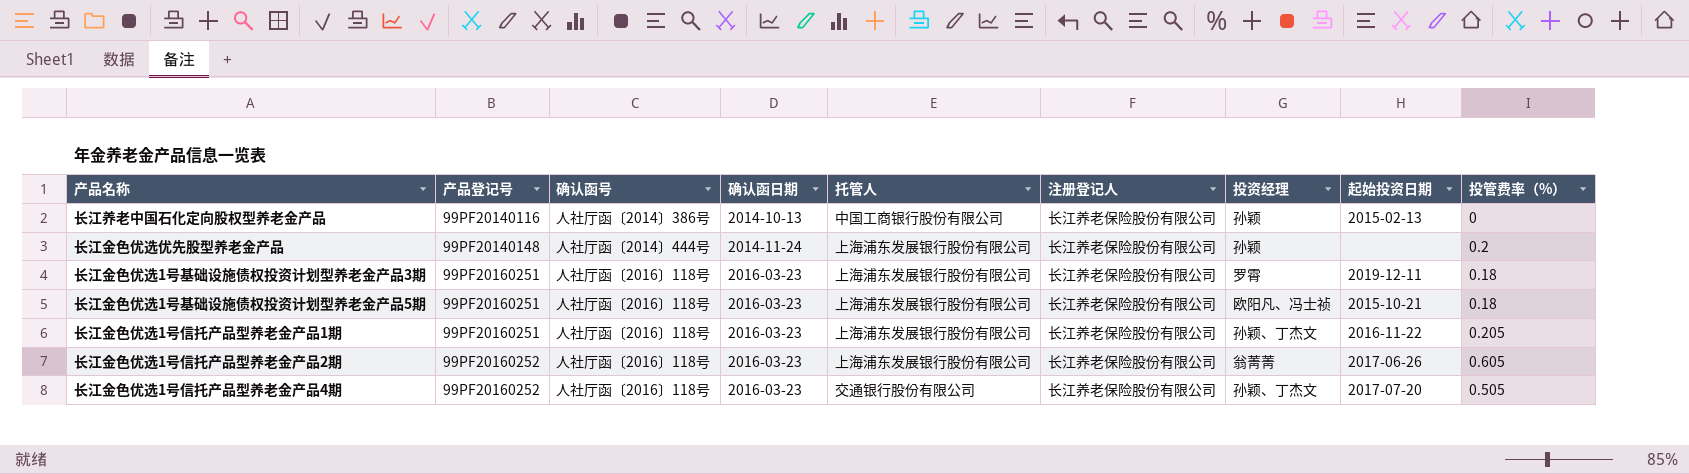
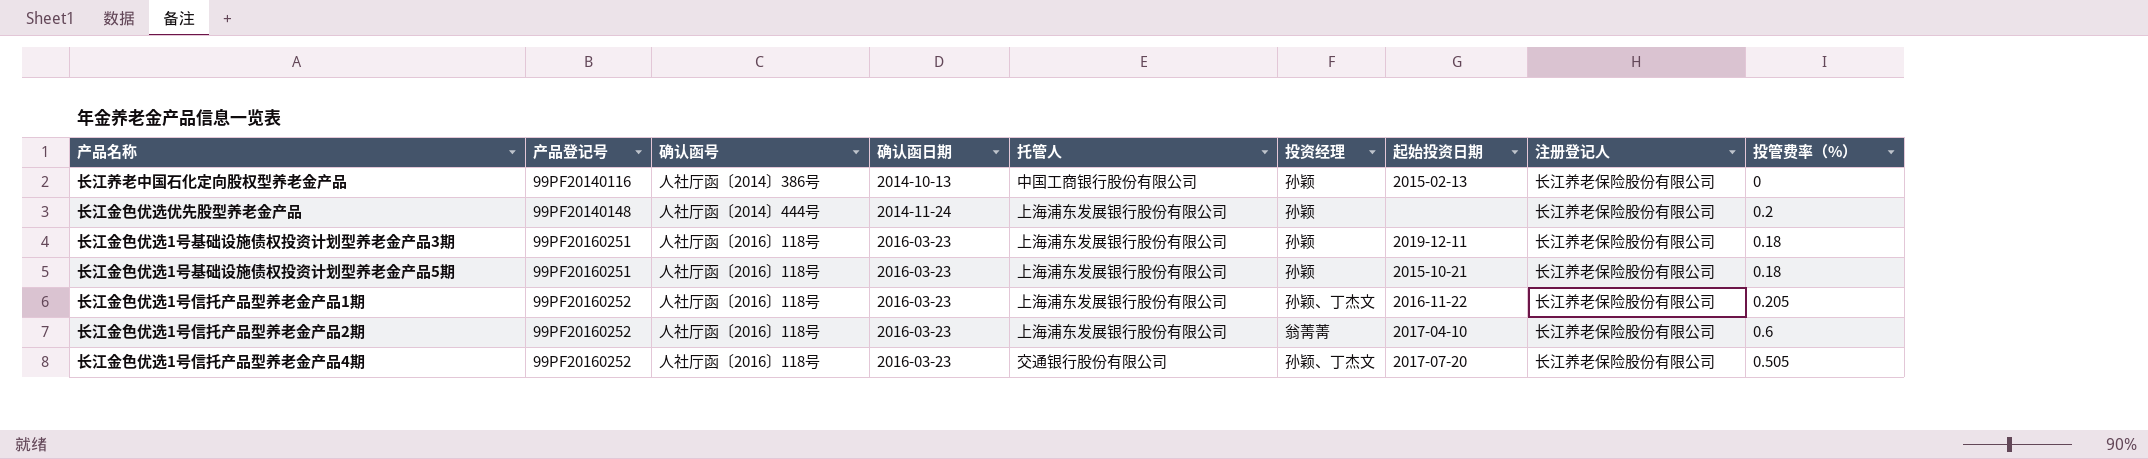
column 注册登记人 | position: 6 -> 8
长江金色优选1号基础设施债权投资计划型养老金产品3期 | 投资经理: 罗霄 -> 孙颖
长江金色优选1号基础设施债权投资计划型养老金产品5期 | 投资经理: 欧阳凡、冯士祯 -> 孙颖
长江金色优选1号信托产品型养老金产品1期 | 产品登记号: 99PF20160251 -> 99PF20160252
长江金色优选1号信托产品型养老金产品2期 | 起始投资日期: 2017-06-26 -> 2017-04-10
长江金色优选1号信托产品型养老金产品2期 | 投管费率（%）: 0.605 -> 0.6

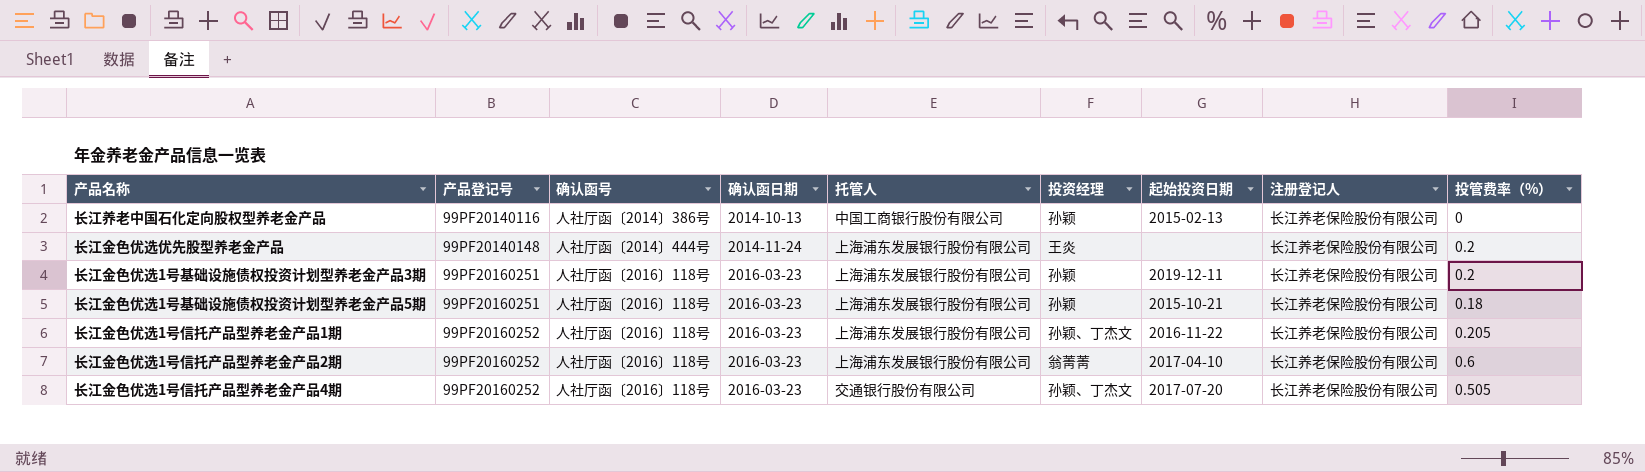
长江金色优选优先股型养老金产品 | 投资经理: 孙颖 -> 王炎
长江金色优选1号基础设施债权投资计划型养老金产品3期 | 投管费率（%）: 0.18 -> 0.2

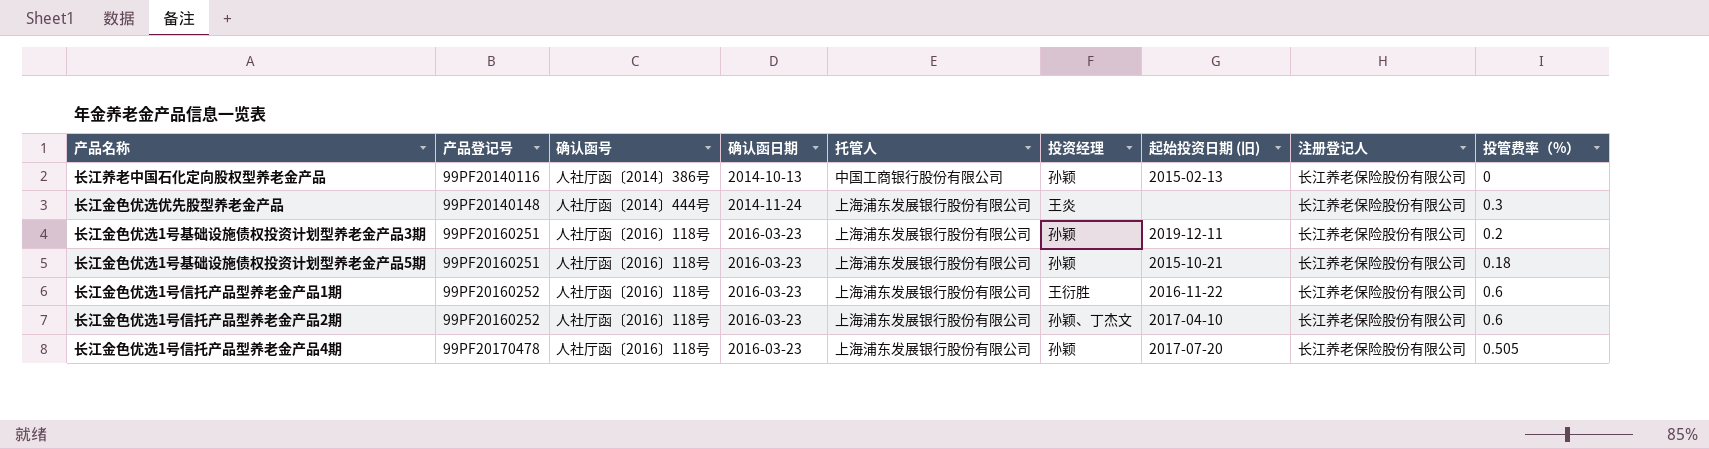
column name: 起始投资日期 -> 起始投资日期 (旧)
长江金色优选优先股型养老金产品 | 投管费率（%）: 0.2 -> 0.3
长江金色优选1号信托产品型养老金产品1期 | 投资经理: 孙颖、丁杰文 -> 王衍胜
长江金色优选1号信托产品型养老金产品1期 | 投管费率（%）: 0.205 -> 0.6
长江金色优选1号信托产品型养老金产品2期 | 投资经理: 翁菁菁 -> 孙颖、丁杰文
长江金色优选1号信托产品型养老金产品4期 | 产品登记号: 99PF20160252 -> 99PF20170478
长江金色优选1号信托产品型养老金产品4期 | 托管人: 交通银行股份有限公司 -> 上海浦东发展银行股份有限公司
长江金色优选1号信托产品型养老金产品4期 | 投资经理: 孙颖、丁杰文 -> 孙颖

